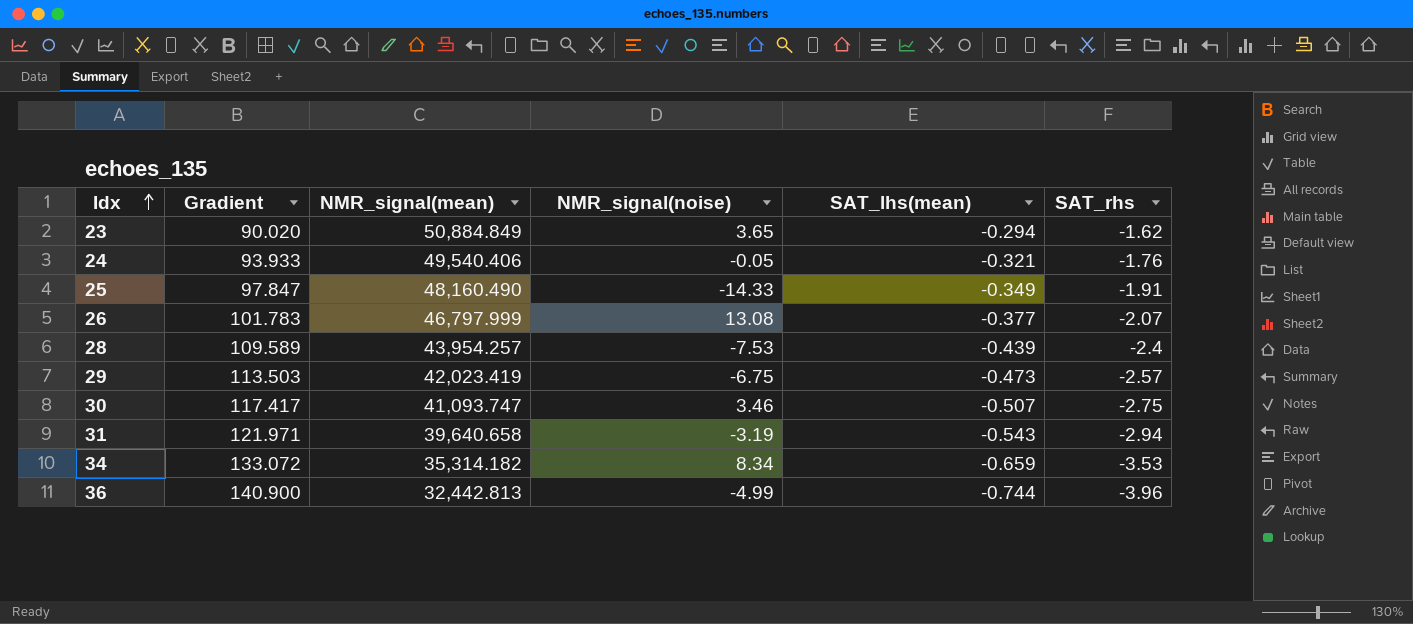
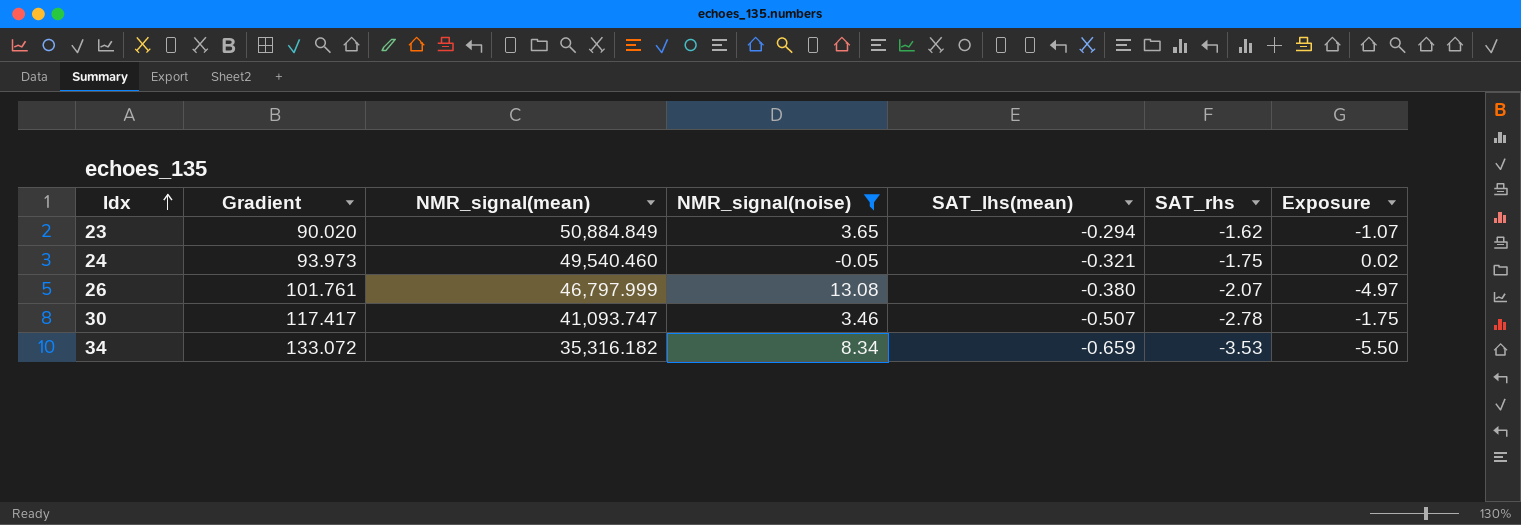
filter: none -> NMR_signal(noise) >= -0.05
column Exposure | formula: none -> [NMR_signal(noise)] * [SAT_lhs(mean)]
24 | Gradient: 93.933 -> 93.973
24 | NMR_signal(mean): 49,540.406 -> 49,540.460
24 | SAT_rhs: -1.76 -> -1.75
26 | Gradient: 101.783 -> 101.761
26 | SAT_lhs(mean): -0.377 -> -0.380
30 | SAT_rhs: -2.75 -> -2.78
34 | NMR_signal(mean): 35,314.182 -> 35,316.182

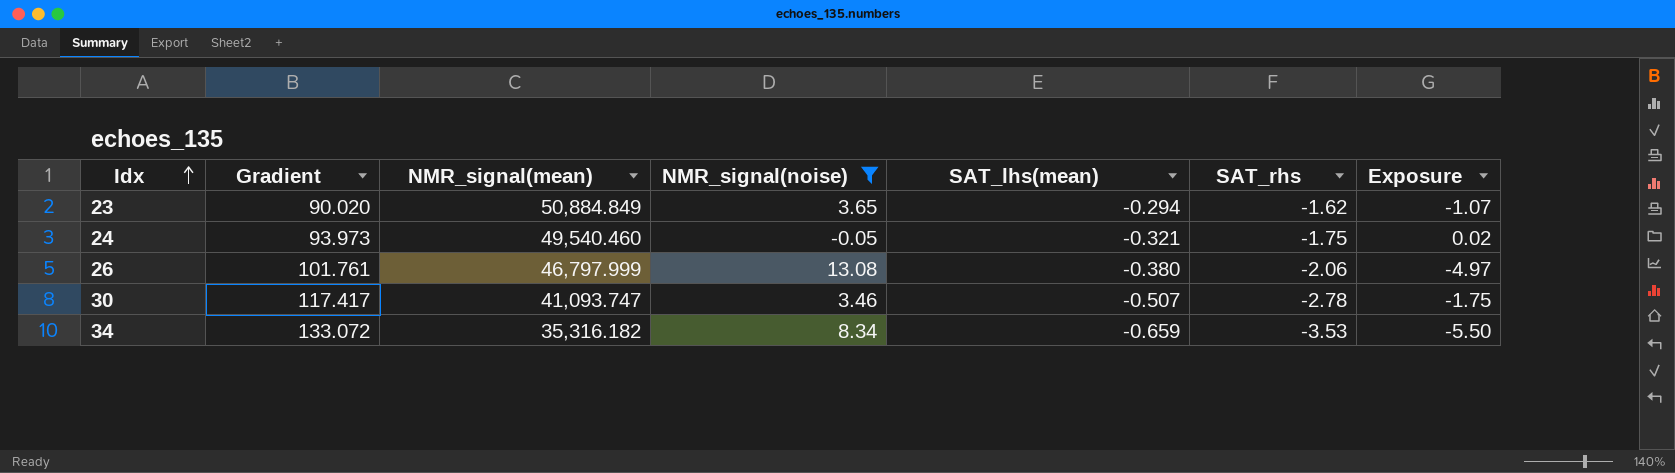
26 | SAT_rhs: -2.07 -> -2.06

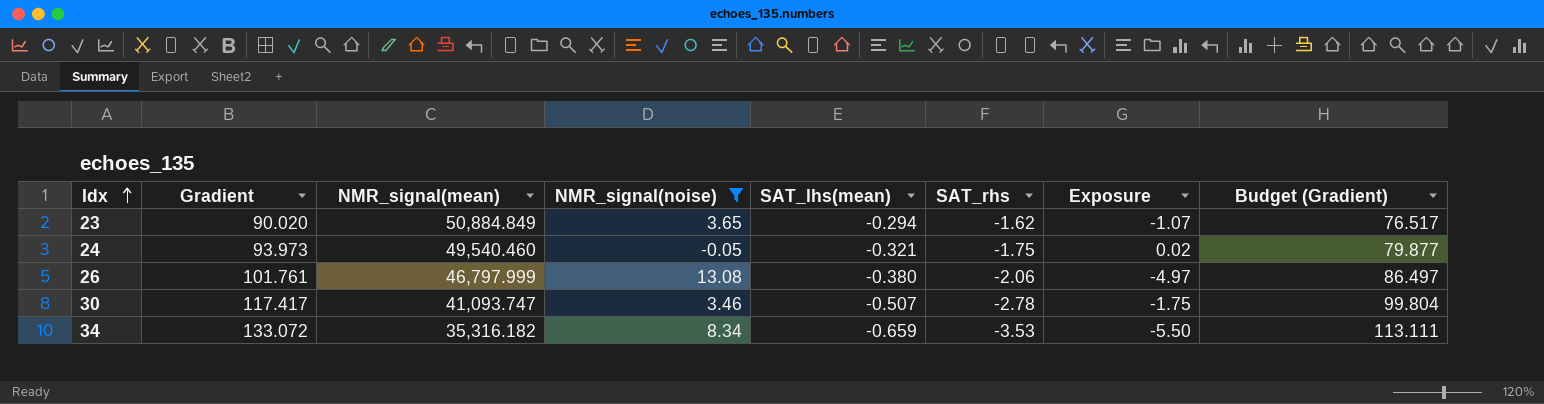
column Budget (Gradient) | formula: none -> [Gradient] * 0.85

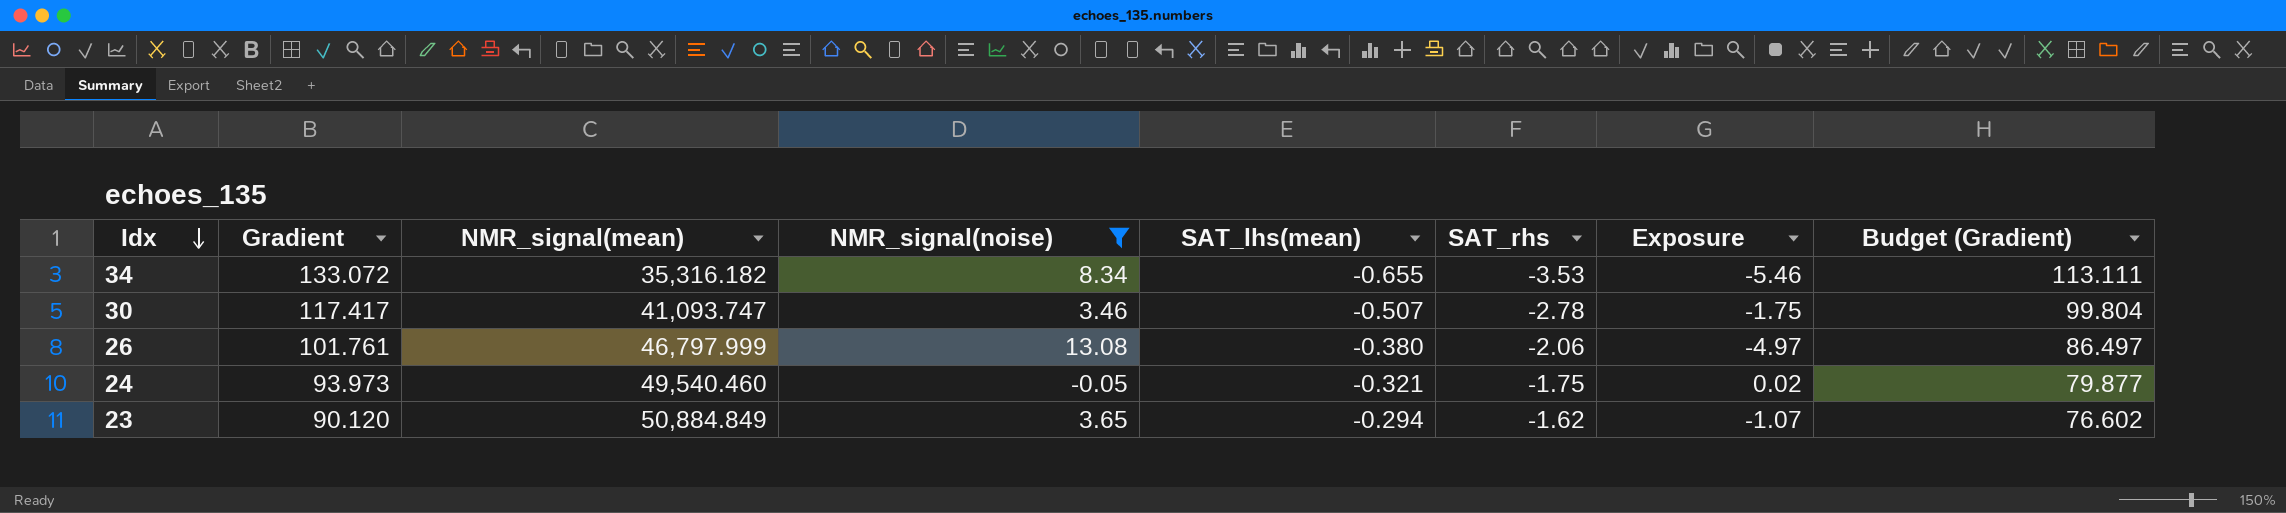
row order: Idx ascending -> Idx descending
34 | SAT_lhs(mean): -0.659 -> -0.655
34 | Exposure: -5.50 -> -5.46
23 | Gradient: 90.020 -> 90.120
23 | Budget (Gradient): 76.517 -> 76.602

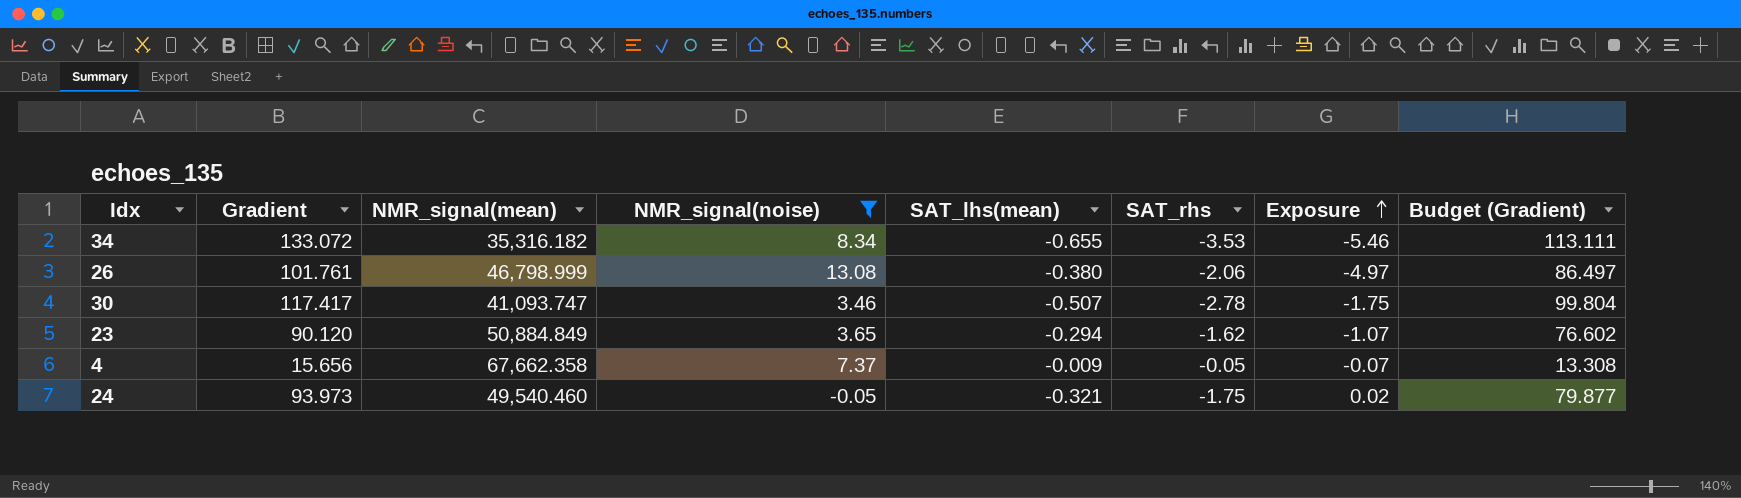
row order: Idx descending -> Exposure ascending
26 | NMR_signal(mean): 46,797.999 -> 46,798.999
row 4: none -> 15.656 | 67,662.358 | 7.37 | -0.009 | -0.05 | -0.07 | 13.308

